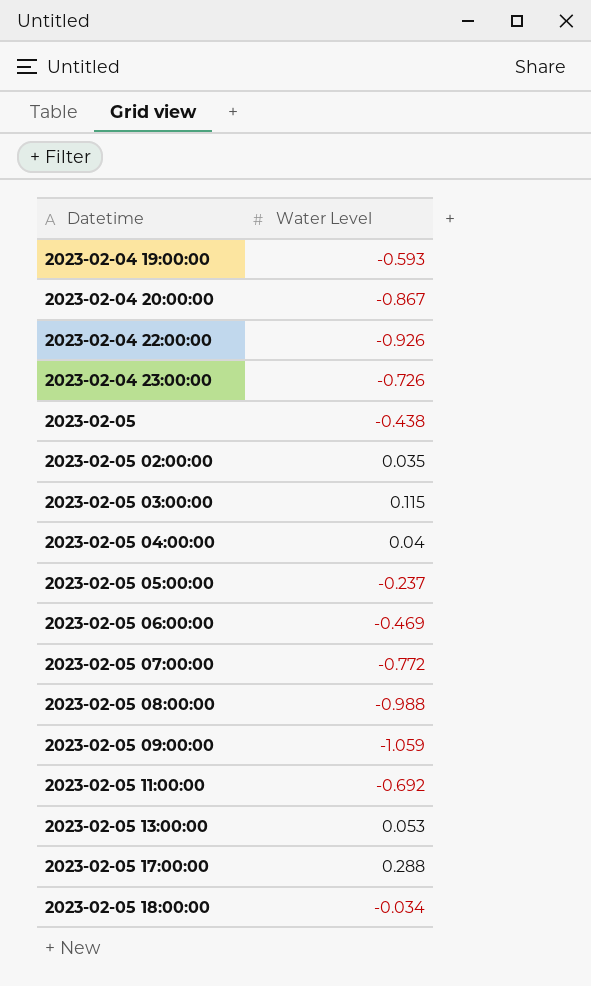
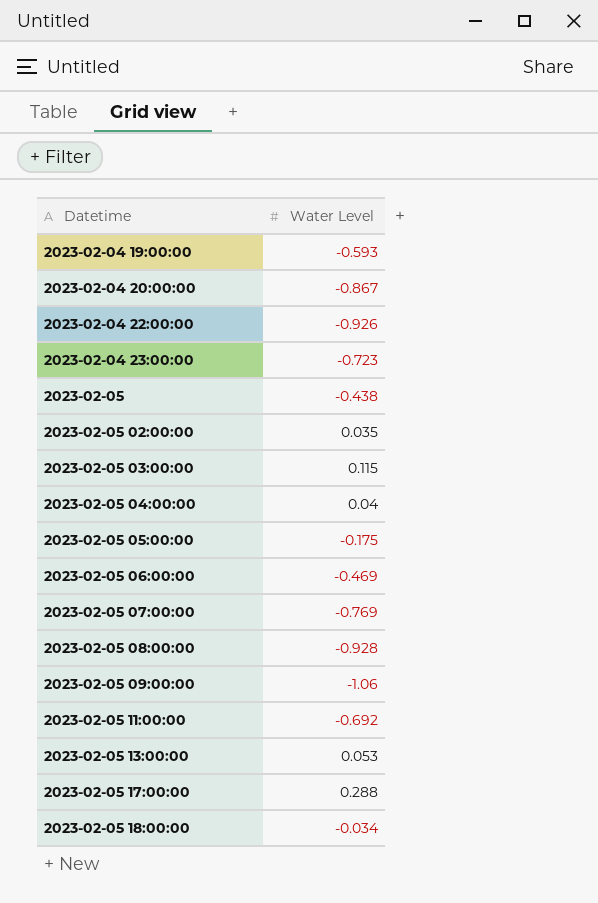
2023-02-04 23:00:00 | Water Level: -0.726 -> -0.723
2023-02-05 05:00:00 | Water Level: -0.237 -> -0.175
2023-02-05 07:00:00 | Water Level: -0.772 -> -0.769
2023-02-05 08:00:00 | Water Level: -0.988 -> -0.928
2023-02-05 09:00:00 | Water Level: -1.059 -> -1.06

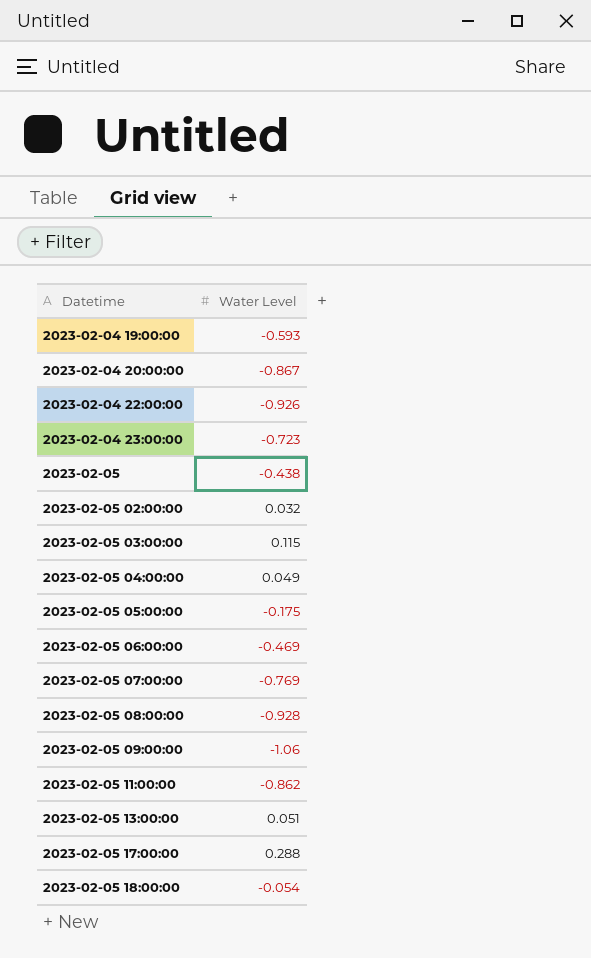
2023-02-05 02:00:00 | Water Level: 0.035 -> 0.032
2023-02-05 04:00:00 | Water Level: 0.04 -> 0.049
2023-02-05 11:00:00 | Water Level: -0.692 -> -0.862
2023-02-05 13:00:00 | Water Level: 0.053 -> 0.051
2023-02-05 18:00:00 | Water Level: -0.034 -> -0.054

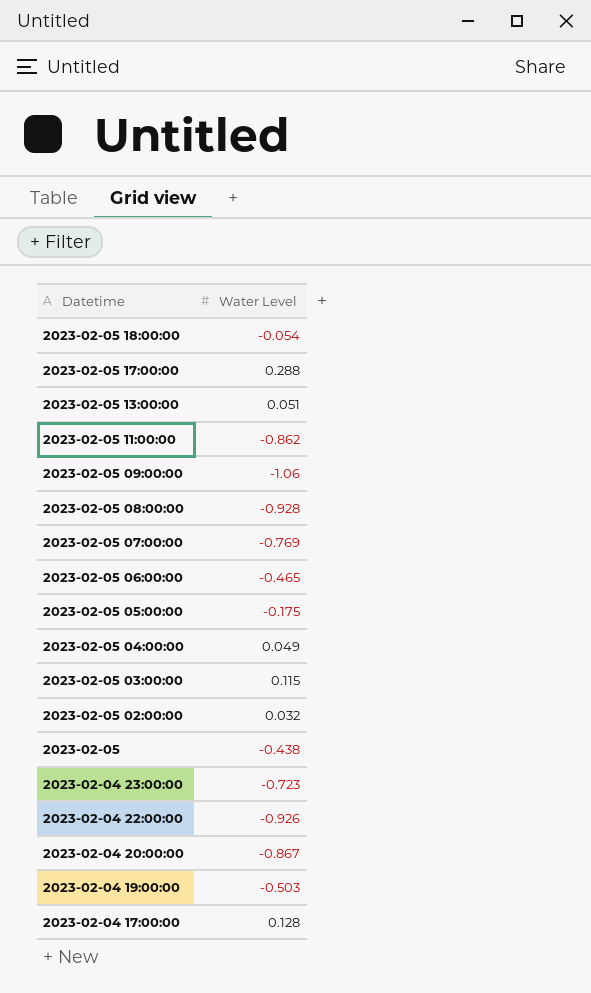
row order: Datetime ascending -> Datetime descending
2023-02-05 06:00:00 | Water Level: -0.469 -> -0.465
2023-02-04 19:00:00 | Water Level: -0.593 -> -0.503
row 2023-02-04 17:00:00: none -> 0.128

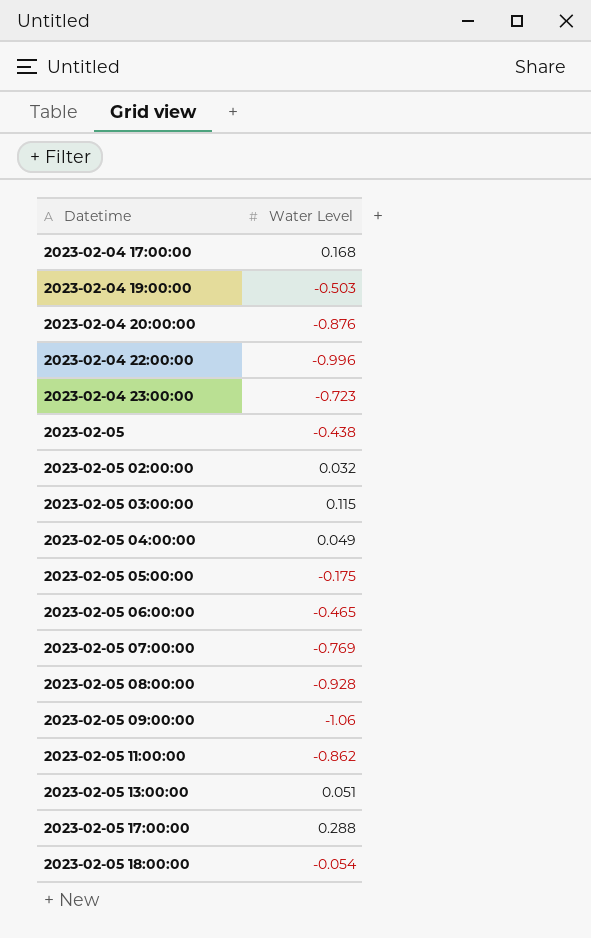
row order: Datetime descending -> Datetime ascending
2023-02-04 17:00:00 | Water Level: 0.128 -> 0.168
2023-02-04 20:00:00 | Water Level: -0.867 -> -0.876
2023-02-04 22:00:00 | Water Level: -0.926 -> -0.996

